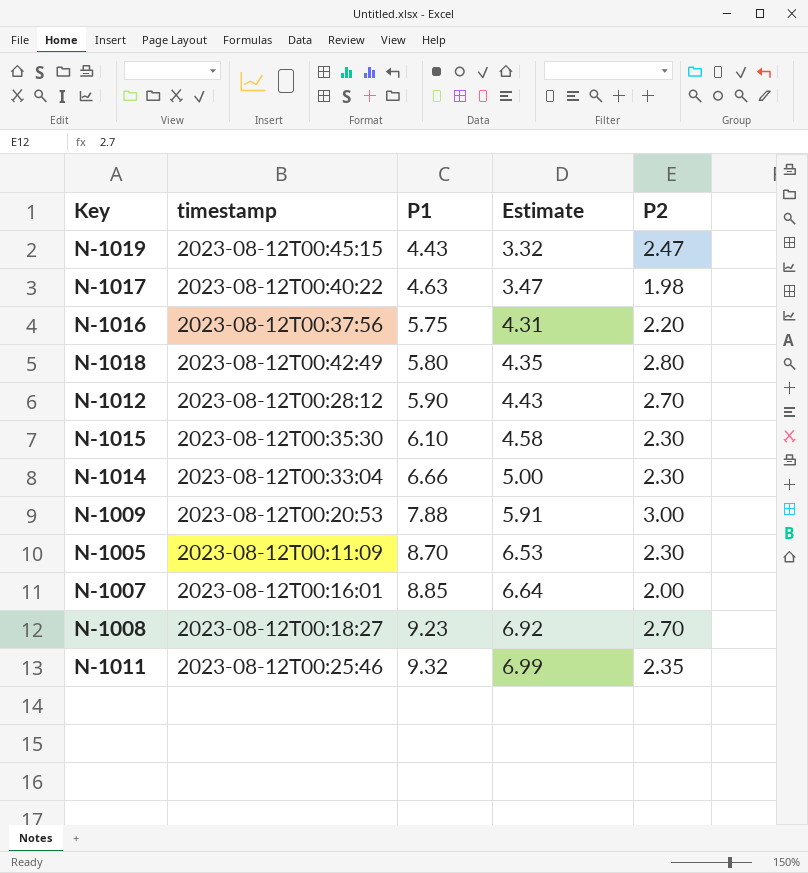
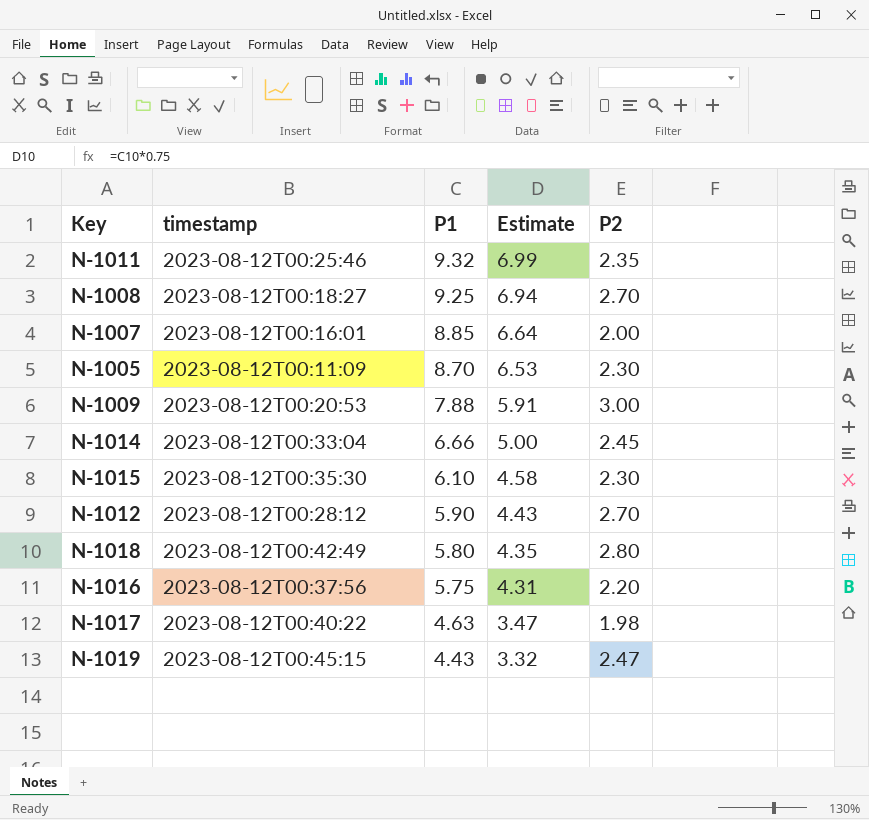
row order: P1 ascending -> P1 descending
N-1008 | P1: 9.23 -> 9.25
N-1008 | Estimate: 6.92 -> 6.94
N-1014 | P2: 2.30 -> 2.45

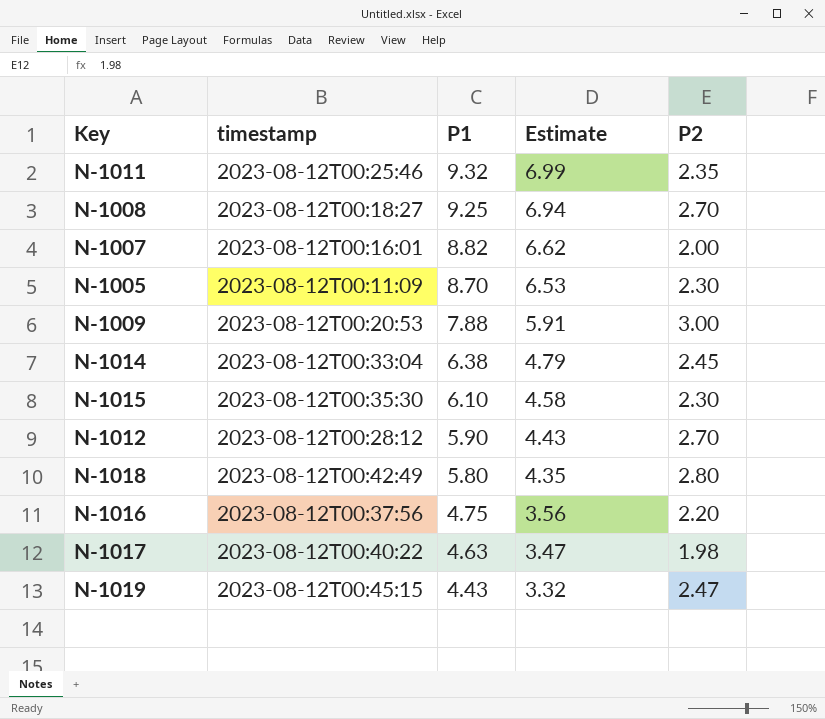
N-1007 | P1: 8.85 -> 8.82
N-1007 | Estimate: 6.64 -> 6.62
N-1014 | P1: 6.66 -> 6.38
N-1014 | Estimate: 5.00 -> 4.79
N-1016 | P1: 5.75 -> 4.75
N-1016 | Estimate: 4.31 -> 3.56

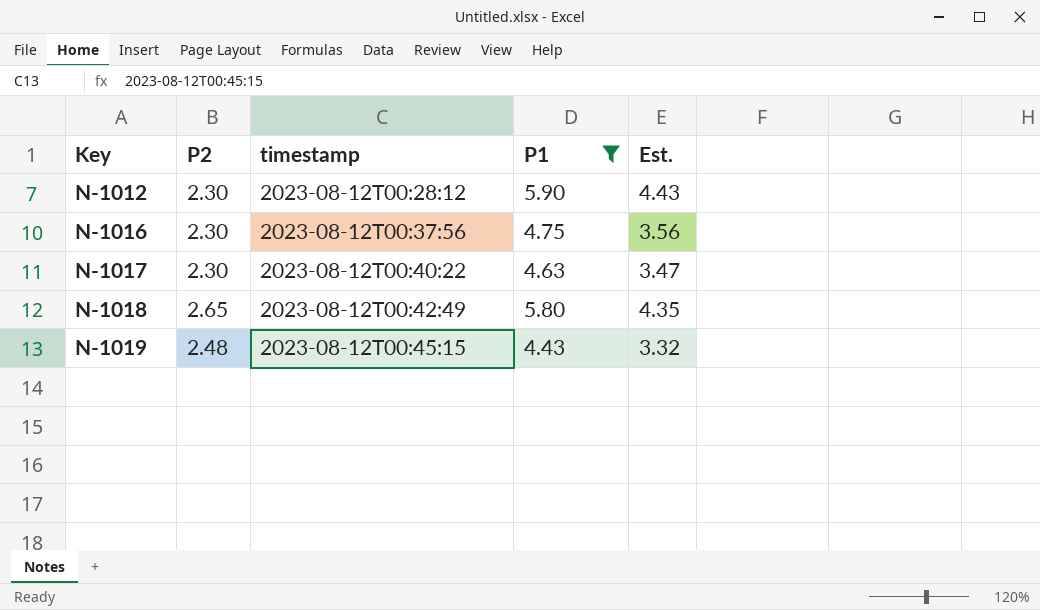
filter: none -> P1 <= 5.90
row order: P1 descending -> Key ascending
column P2 | position: 5 -> 2
column name: Estimate -> Est.
N-1012 | P2: 2.70 -> 2.30
N-1016 | P2: 2.20 -> 2.30
N-1017 | P2: 1.98 -> 2.30
N-1018 | P2: 2.80 -> 2.65
N-1019 | P2: 2.47 -> 2.48

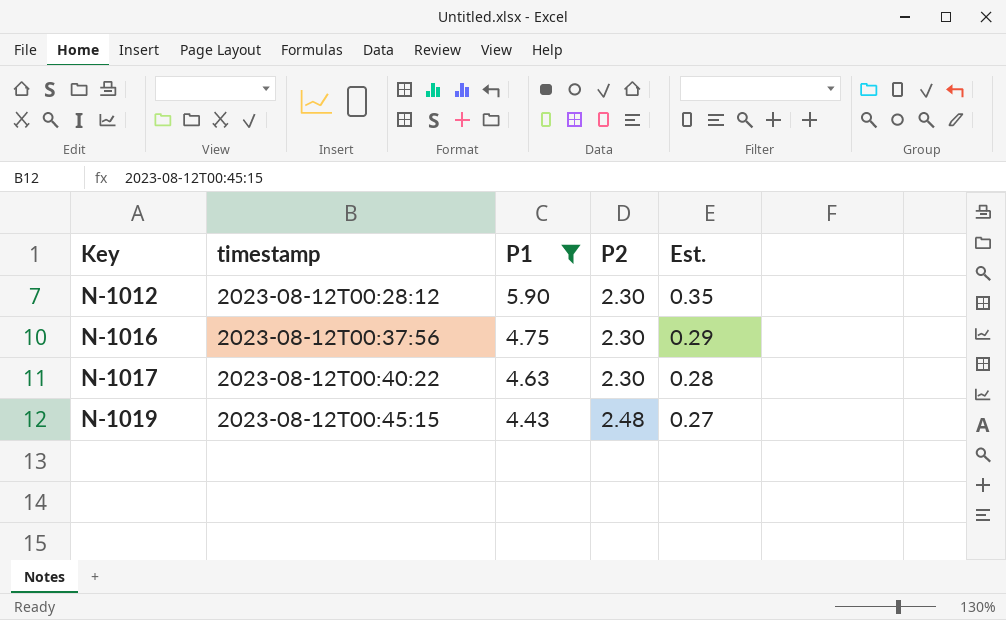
column P2 | position: 2 -> 4
column Est. | formula: [P1] * 0.75 -> [P1] * 0.06
row N-1018: 2.65 | 2023-08-12T00:42:49 | 5.80 | 4.35 -> none

